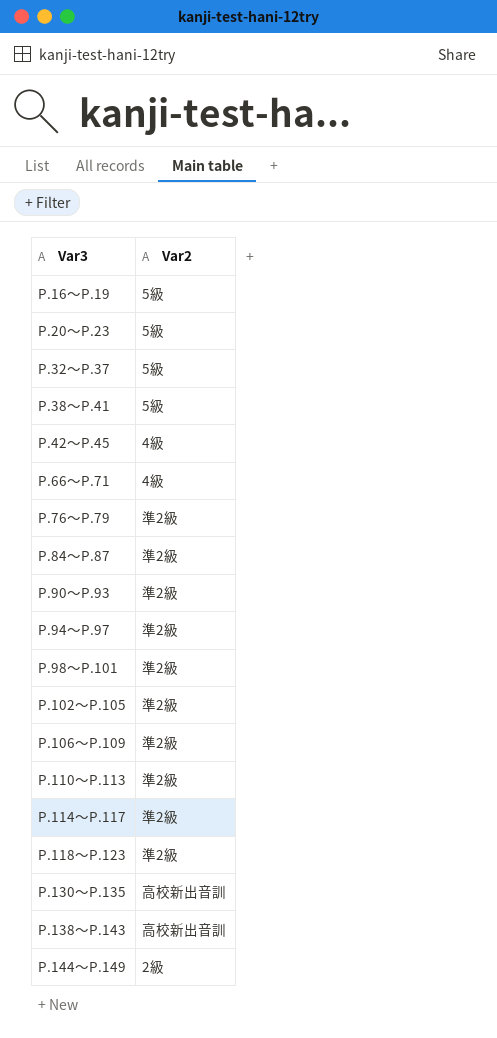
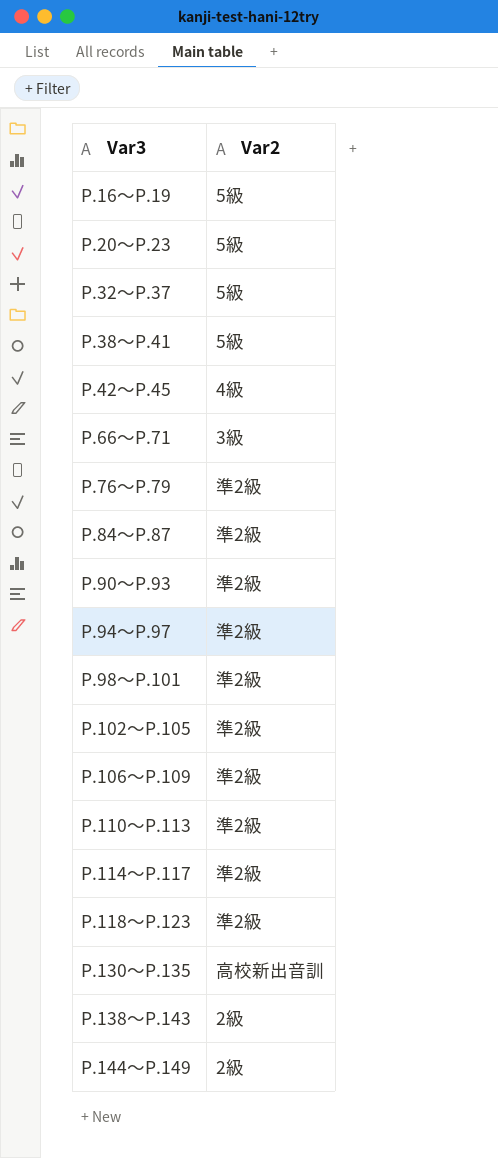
P.66～P.71 | Var2: 4級 -> 3級
P.138～P.143 | Var2: 高校新出音訓 -> 2級

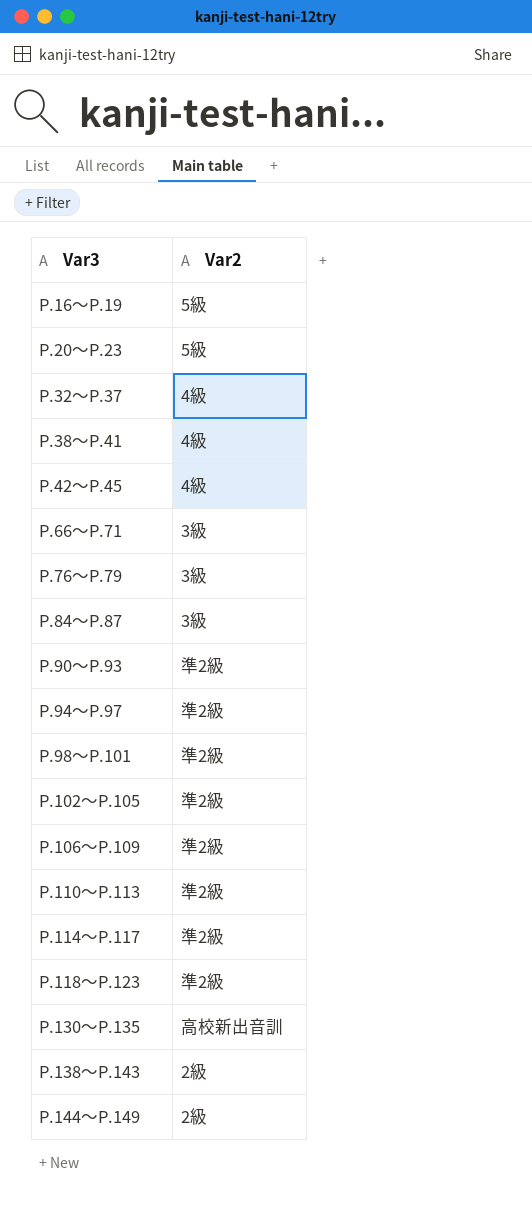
P.32～P.37 | Var2: 5級 -> 4級
P.38～P.41 | Var2: 5級 -> 4級
P.76～P.79 | Var2: 準2級 -> 3級
P.84～P.87 | Var2: 準2級 -> 3級

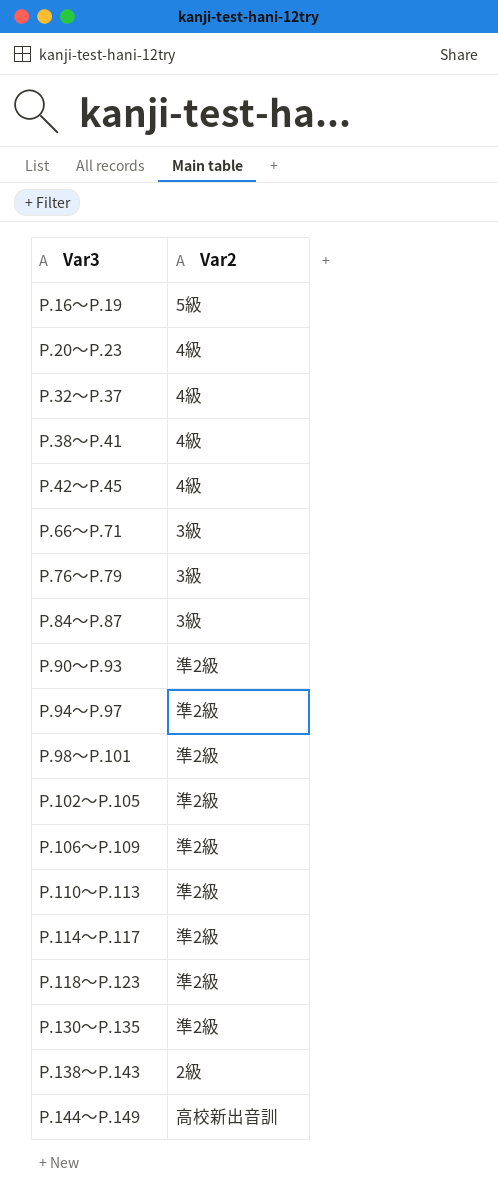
P.20～P.23 | Var2: 5級 -> 4級
P.130～P.135 | Var2: 高校新出音訓 -> 準2級
P.144～P.149 | Var2: 2級 -> 高校新出音訓

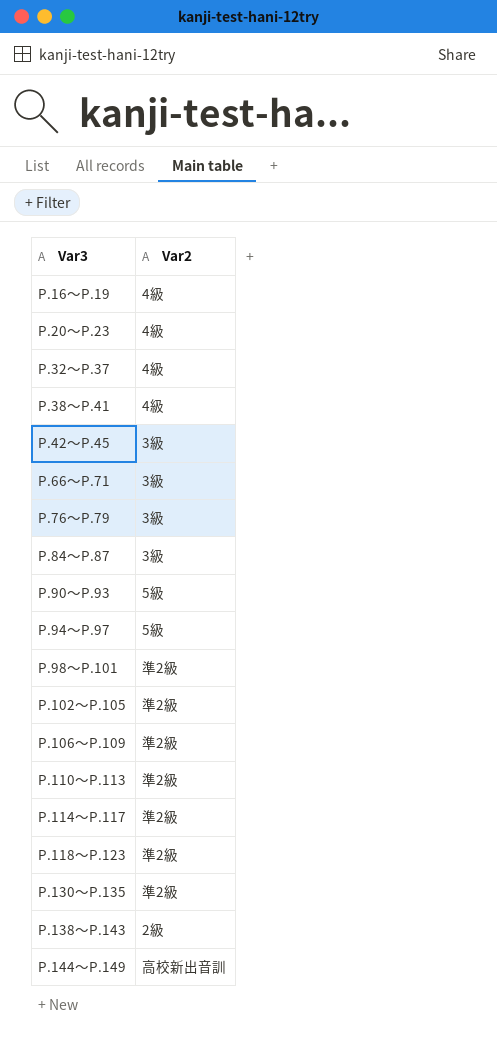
P.16～P.19 | Var2: 5級 -> 4級
P.42～P.45 | Var2: 4級 -> 3級
P.90～P.93 | Var2: 準2級 -> 5級
P.94～P.97 | Var2: 準2級 -> 5級

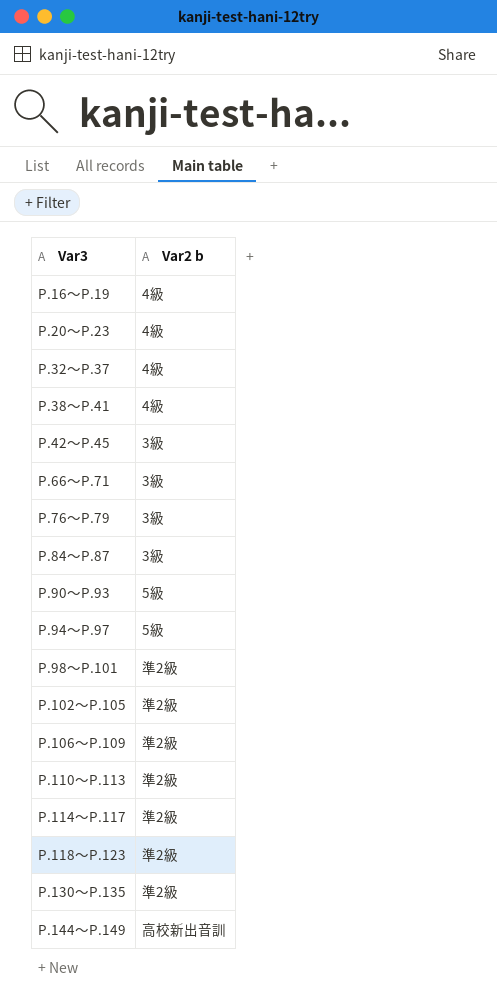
column name: Var2 -> Var2 b
row P.138～P.143: 2級 -> none

